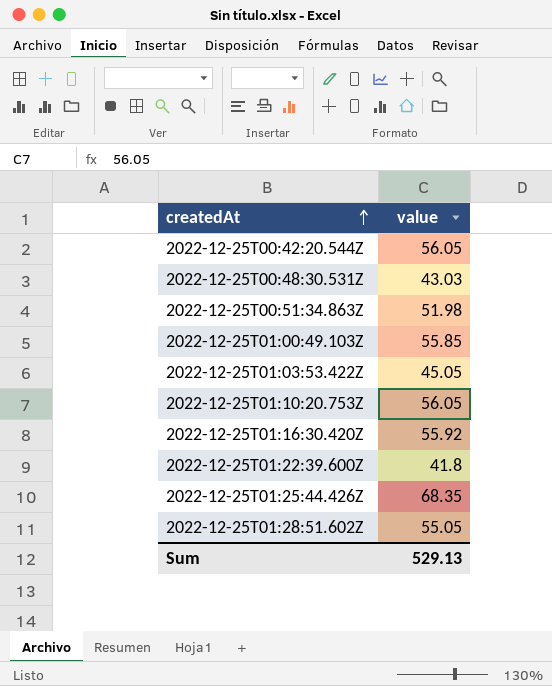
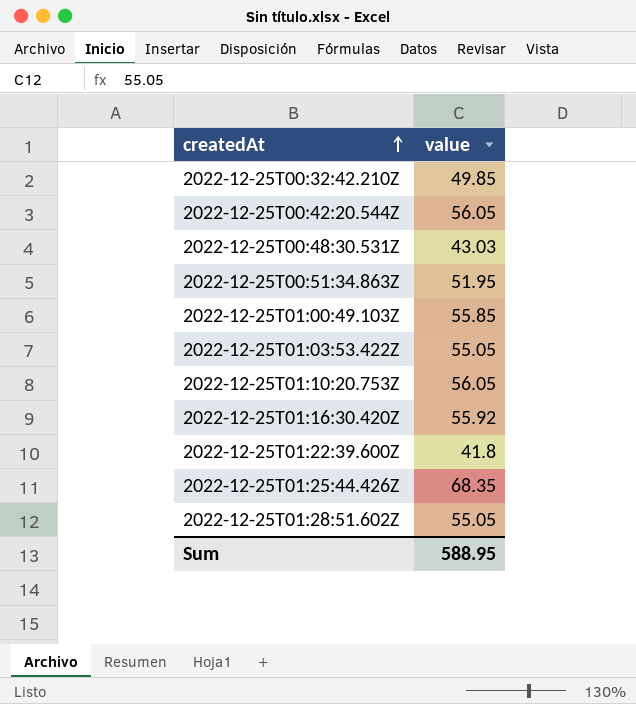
row 2022-12-25T00:32:42.210Z: none -> 49.85
2022-12-25T00:51:34.863Z | value: 51.98 -> 51.95
2022-12-25T01:03:53.422Z | value: 45.05 -> 55.05
Sum | value: 529.13 -> 588.95

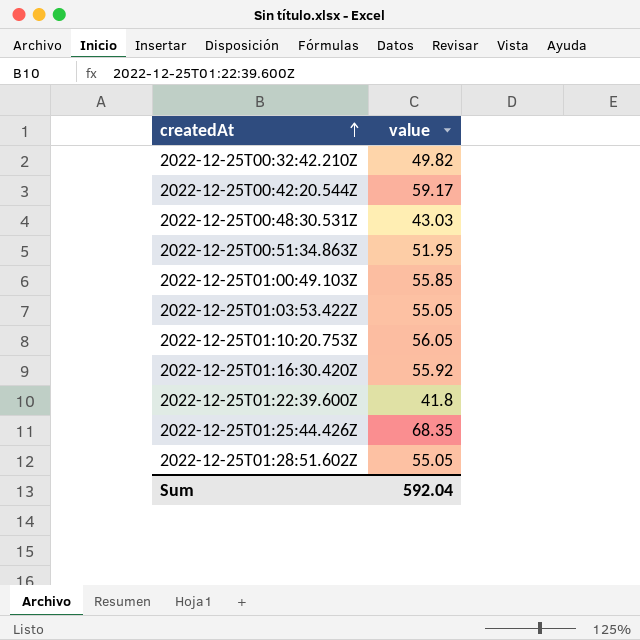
2022-12-25T00:32:42.210Z | value: 49.85 -> 49.82
2022-12-25T00:42:20.544Z | value: 56.05 -> 59.17
Sum | value: 588.95 -> 592.04

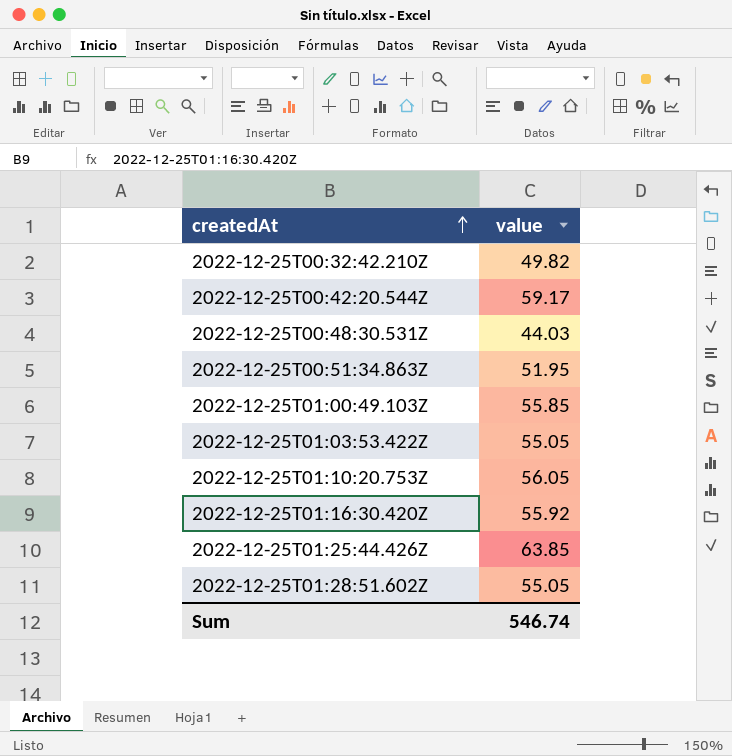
row 2022-12-25T01:22:39.600Z: 41.8 -> none
2022-12-25T00:48:30.531Z | value: 43.03 -> 44.03
2022-12-25T01:25:44.426Z | value: 68.35 -> 63.85
Sum | value: 592.04 -> 546.74

